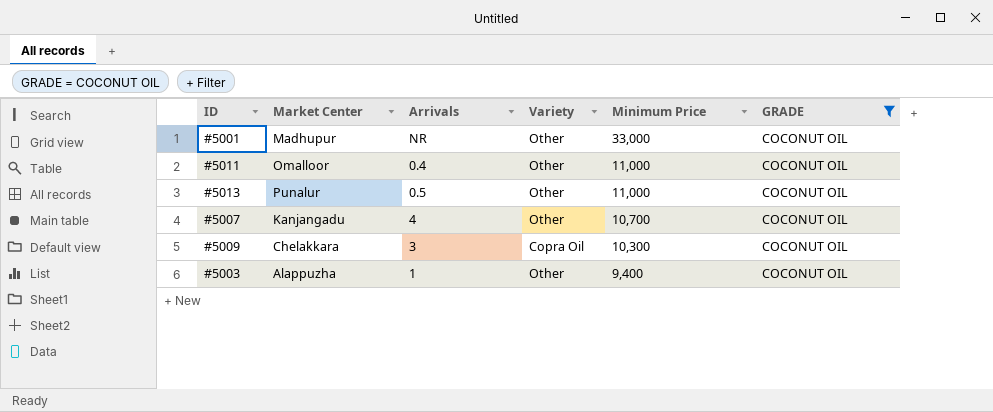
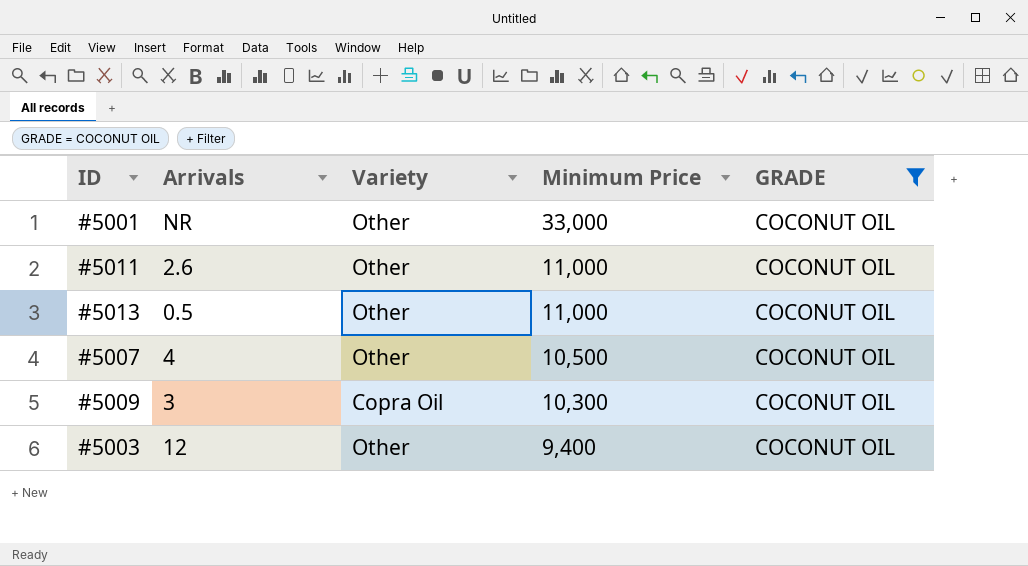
column Market Center | position: 2 -> none
#5011 | Arrivals: 0.4 -> 2.6
#5007 | Minimum Price: 10,700 -> 10,500
#5003 | Arrivals: 1 -> 12

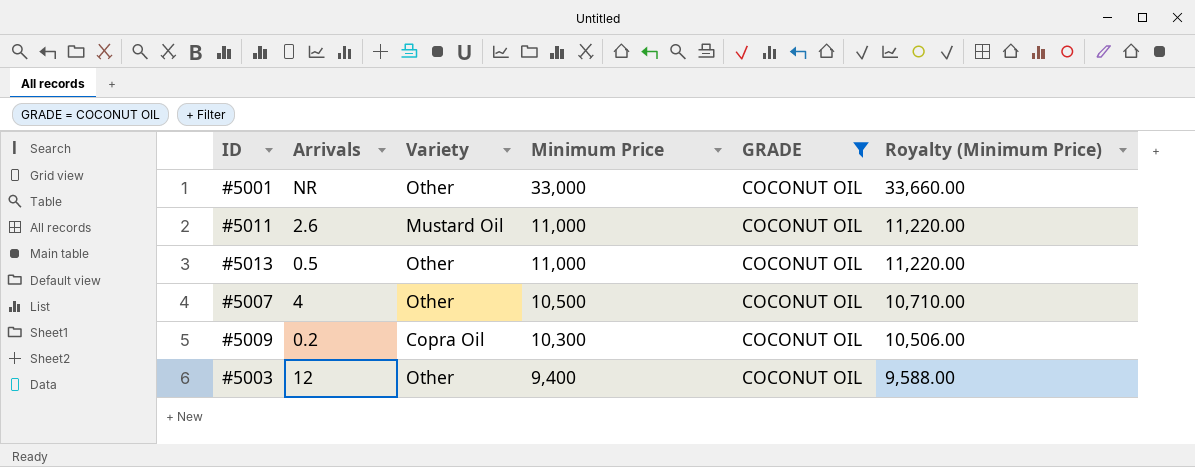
column Royalty (Minimum Price) | formula: none -> [Minimum Price] * 1.02
#5011 | Variety: Other -> Mustard Oil
#5009 | Arrivals: 3 -> 0.2

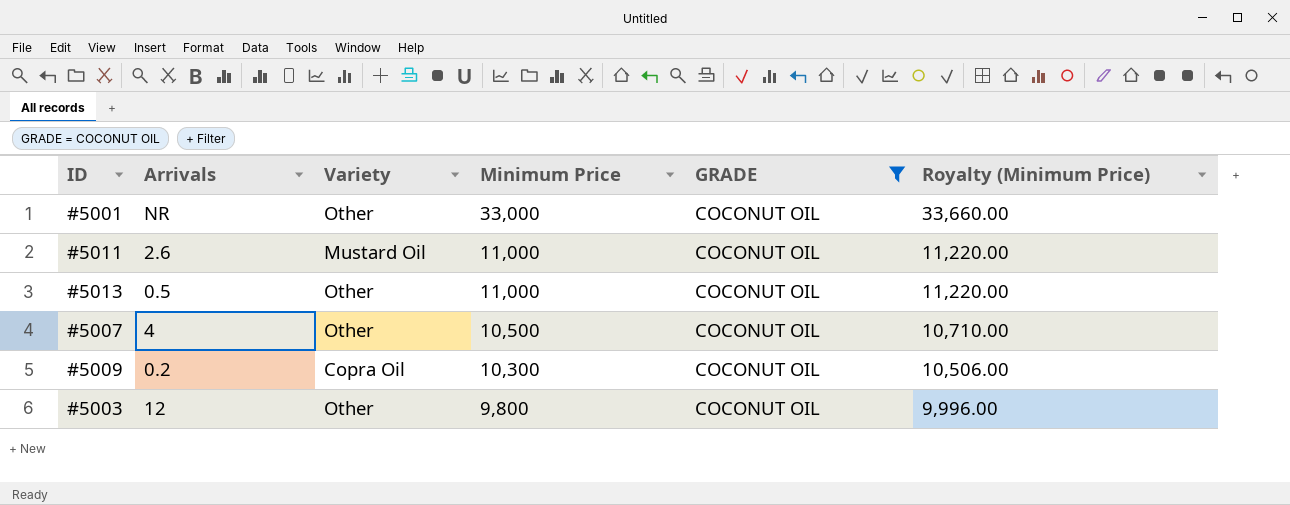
#5003 | Minimum Price: 9,400 -> 9,800
#5003 | Royalty (Minimum Price): 9,588.00 -> 9,996.00

